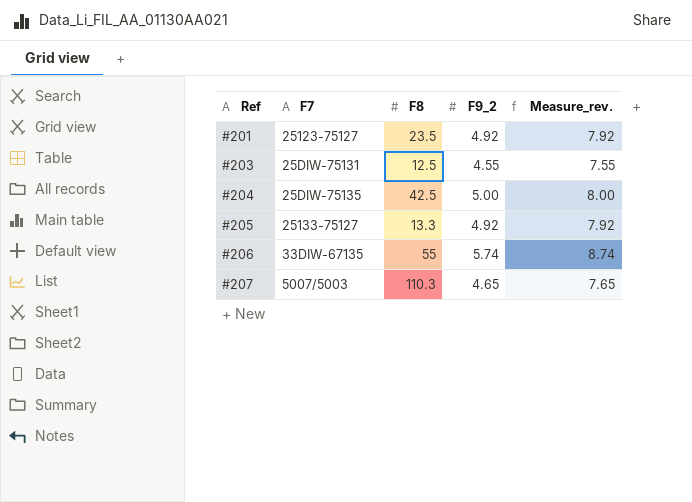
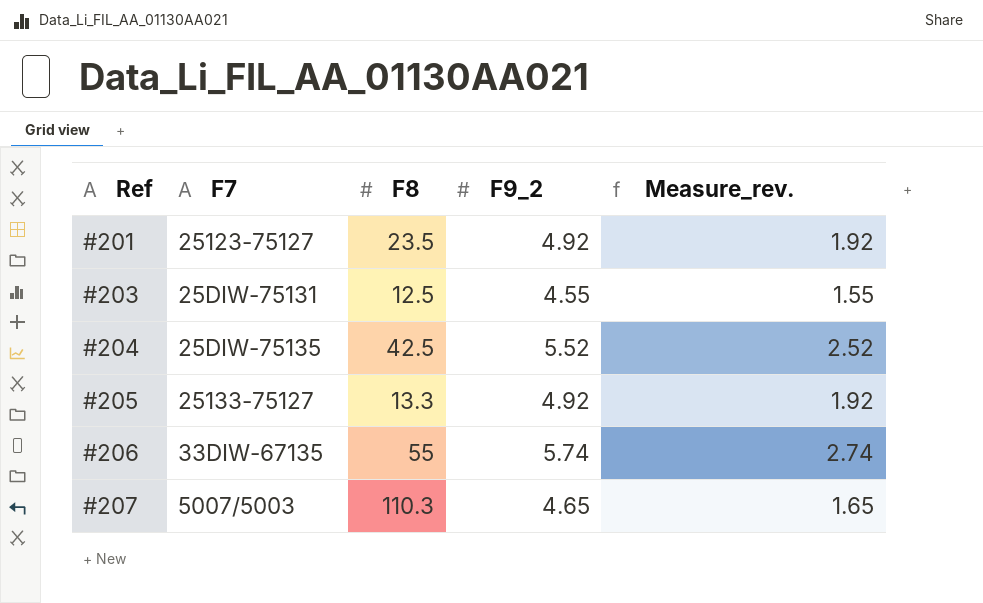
column Measure_rev. | formula: [F9_2] + 3 -> [F9_2] - 3
#204 | F9_2: 5.00 -> 5.52

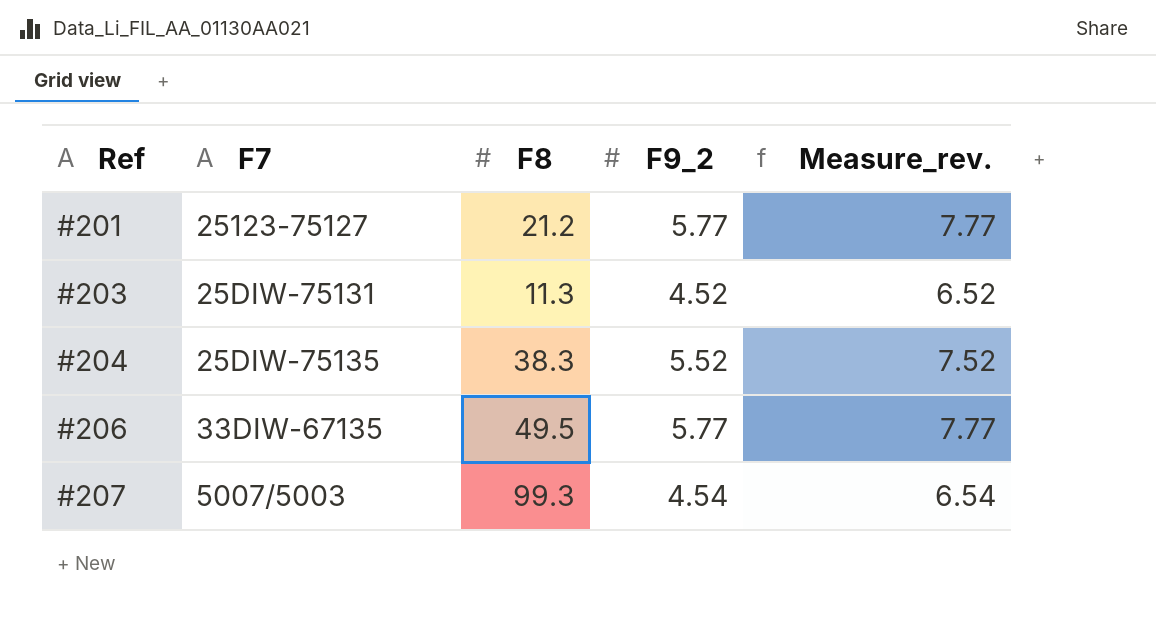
column Measure_rev. | formula: [F9_2] - 3 -> [F9_2] + 2
row #205: 25133-75127 | 13.3 | 4.92 | 1.92 -> none
#201 | F8: 23.5 -> 21.2
#201 | F9_2: 4.92 -> 5.77
#203 | F8: 12.5 -> 11.3
#203 | F9_2: 4.55 -> 4.52
#204 | F8: 42.5 -> 38.3
#206 | F8: 55 -> 49.5
#206 | F9_2: 5.74 -> 5.77
#207 | F8: 110.3 -> 99.3
#207 | F9_2: 4.65 -> 4.54

